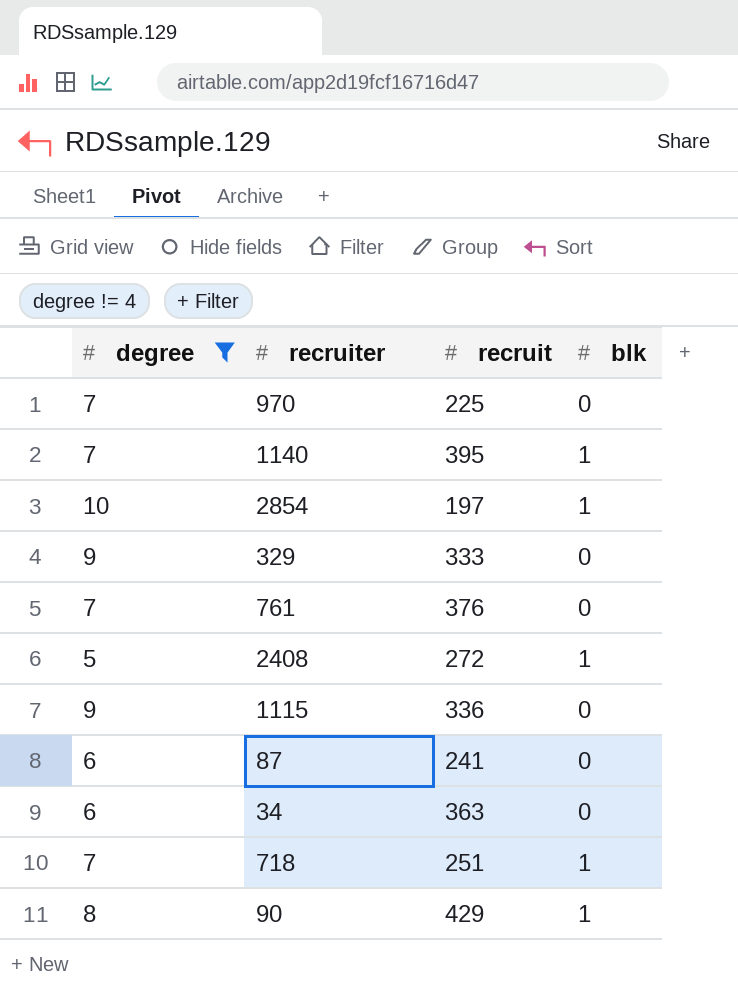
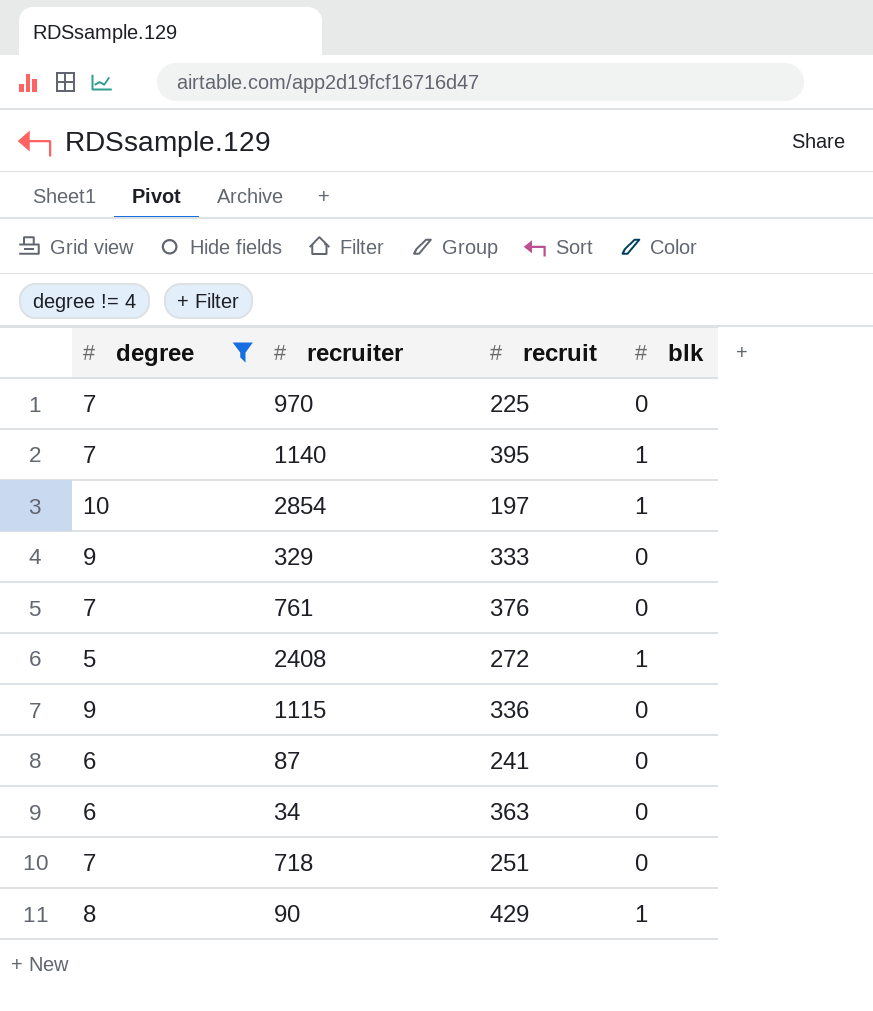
718 | blk: 1 -> 0

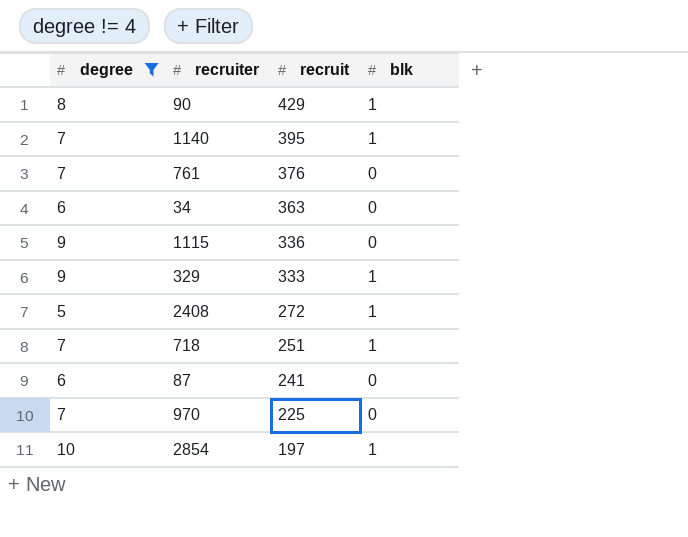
row order: none -> recruit descending
329 | blk: 0 -> 1
718 | blk: 0 -> 1

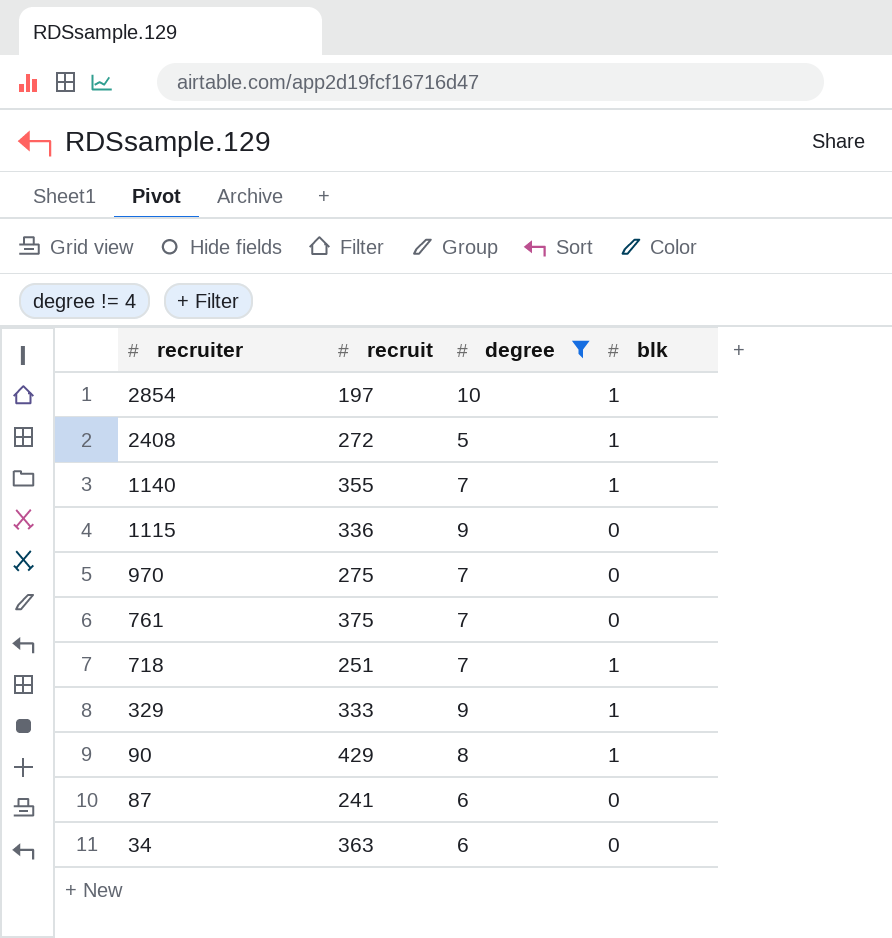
row order: recruit descending -> recruiter descending
column degree | position: 1 -> 3
1140 | recruit: 395 -> 355
970 | recruit: 225 -> 275
761 | recruit: 376 -> 375

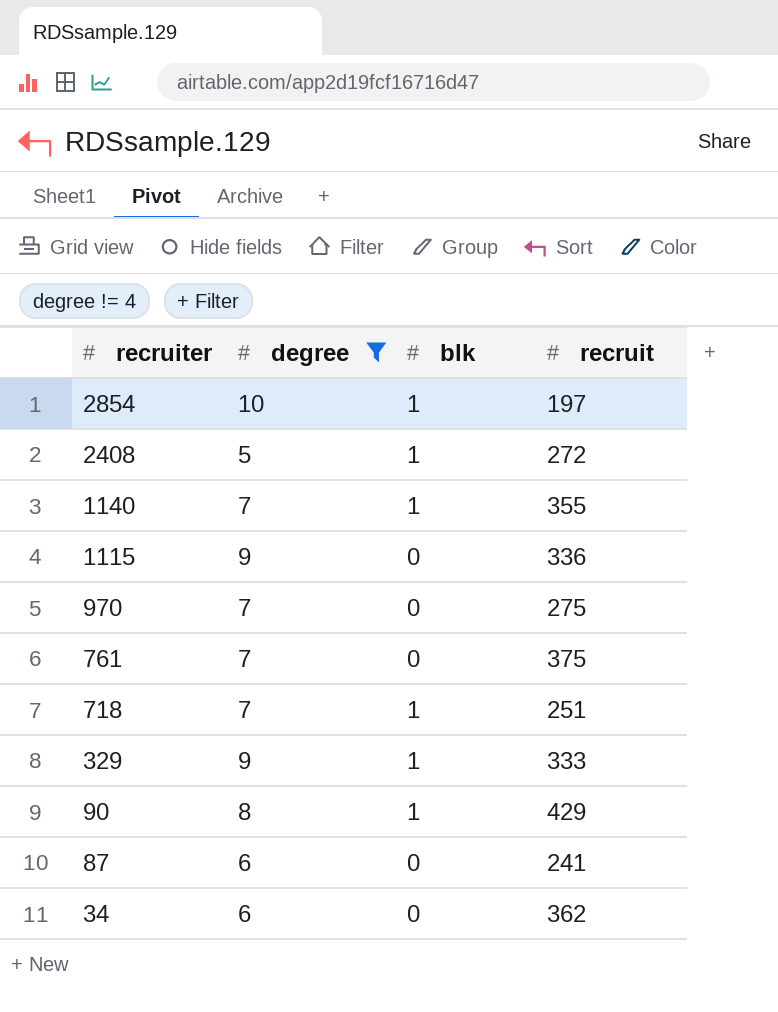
column recruit | position: 2 -> 4
34 | recruit: 363 -> 362

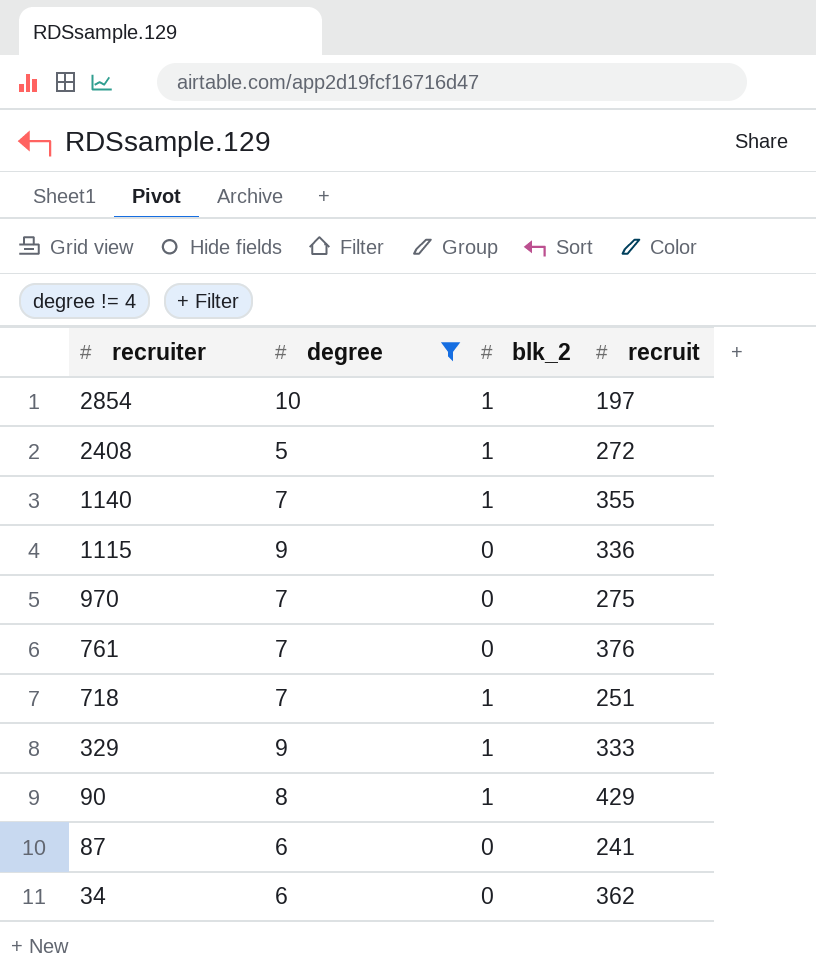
column name: blk -> blk_2
761 | recruit: 375 -> 376

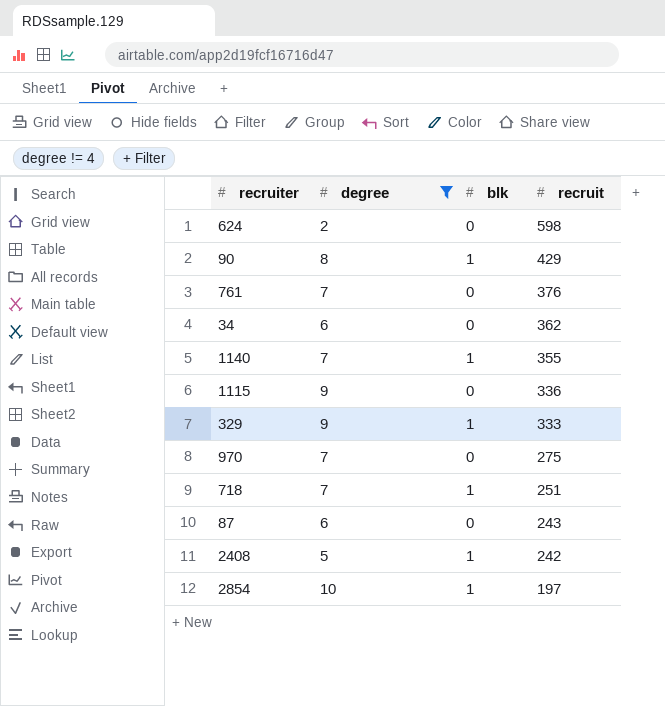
row order: recruiter descending -> recruit descending
column name: blk_2 -> blk
row 624: none -> 2 | 0 | 598
87 | recruit: 241 -> 243
2408 | recruit: 272 -> 242

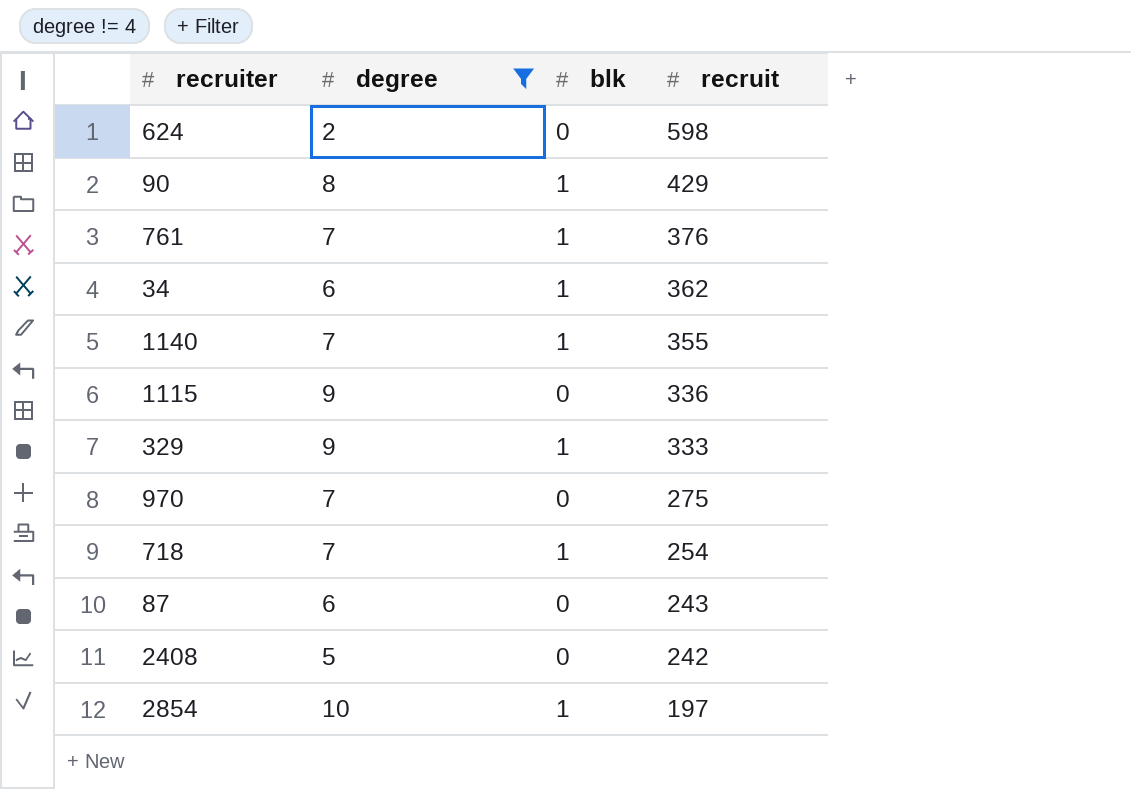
761 | blk: 0 -> 1
34 | blk: 0 -> 1
718 | recruit: 251 -> 254
2408 | blk: 1 -> 0

